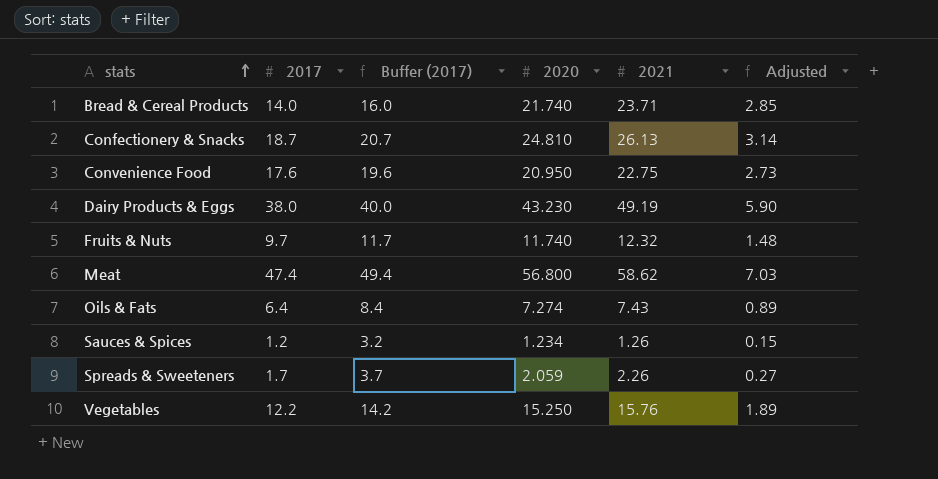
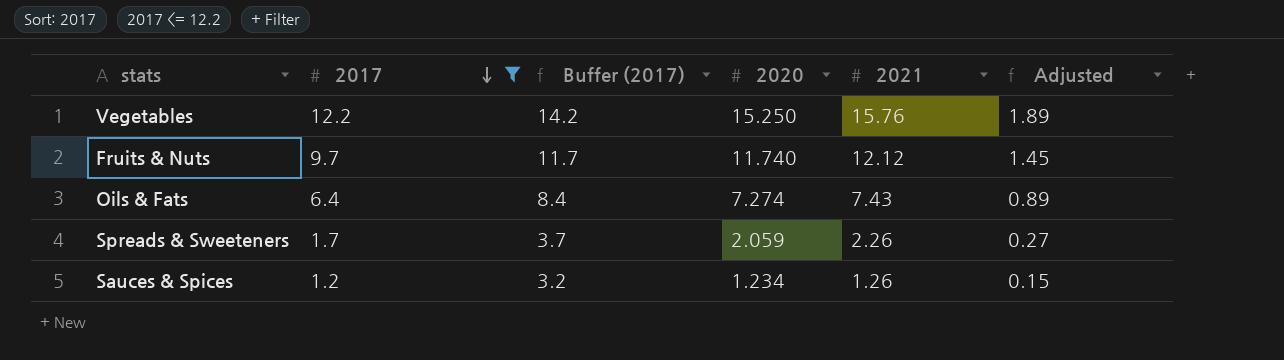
filter: none -> 2017 <= 12.2
row order: stats ascending -> 2017 descending
Fruits & Nuts | 2021: 12.32 -> 12.12
Fruits & Nuts | Adjusted: 1.48 -> 1.45

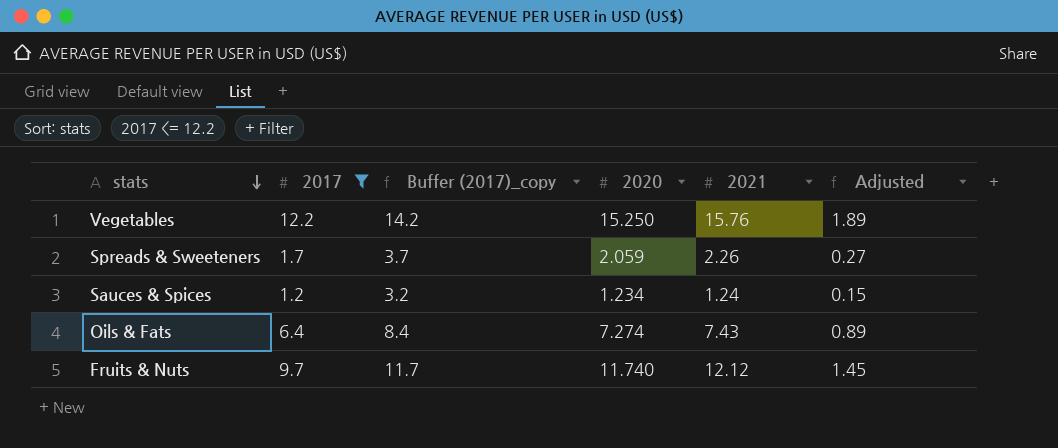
row order: 2017 descending -> stats descending
column name: Buffer (2017) -> Buffer (2017)_copy
Sauces & Spices | 2021: 1.26 -> 1.24

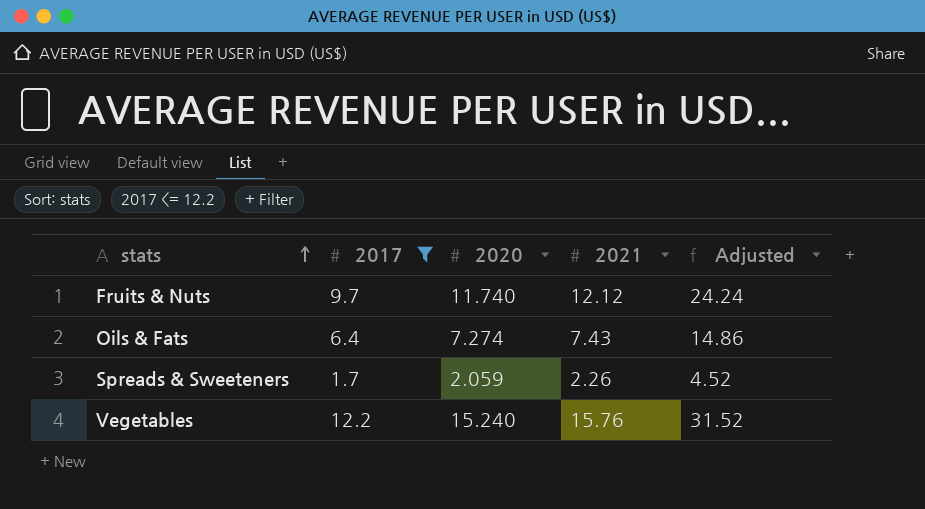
row order: stats descending -> stats ascending
column Buffer (2017)_copy | formula: [2017] + 2 -> none
column Adjusted | formula: [2021] * 0.12 -> [2021] * 2
row Sauces & Spices: 1.2 | 3.2 | 1.234 | 1.24 | 0.15 -> none
Vegetables | 2020: 15.250 -> 15.240

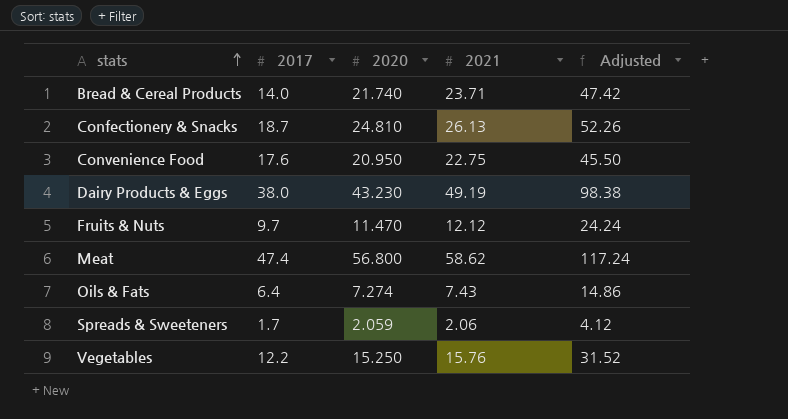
filter: 2017 <= 12.2 -> none
Fruits & Nuts | 2020: 11.740 -> 11.470
Spreads & Sweeteners | 2021: 2.26 -> 2.06
Spreads & Sweeteners | Adjusted: 4.52 -> 4.12
Vegetables | 2020: 15.240 -> 15.250

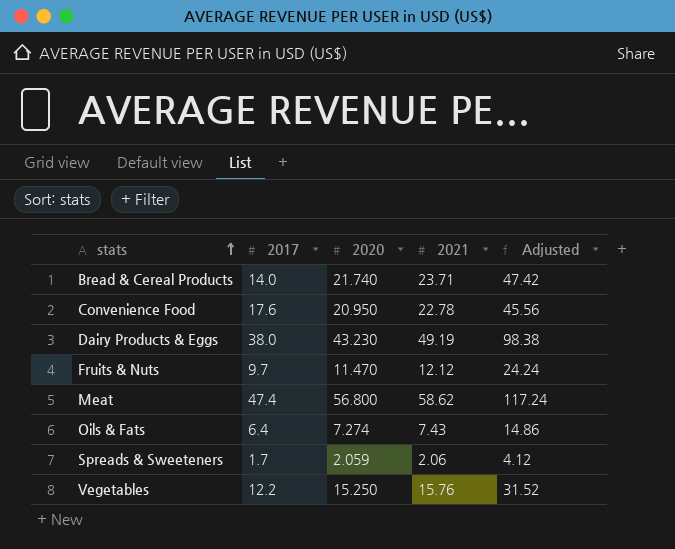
row Confectionery & Snacks: 18.7 | 24.810 | 26.13 | 52.26 -> none
Convenience Food | 2021: 22.75 -> 22.78
Convenience Food | Adjusted: 45.50 -> 45.56

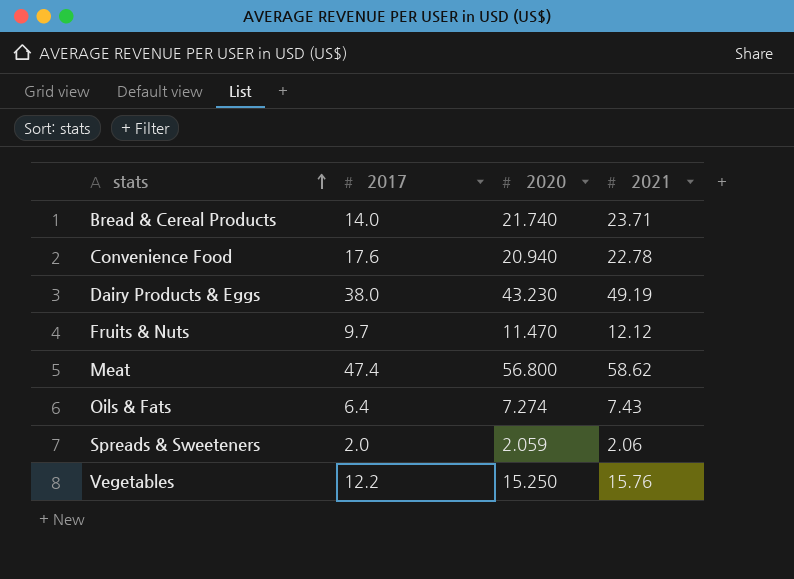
column Adjusted | formula: [2021] * 2 -> none
Convenience Food | 2020: 20.950 -> 20.940
Spreads & Sweeteners | 2017: 1.7 -> 2.0

